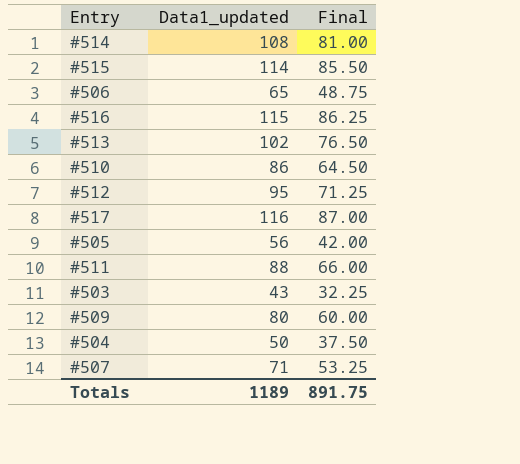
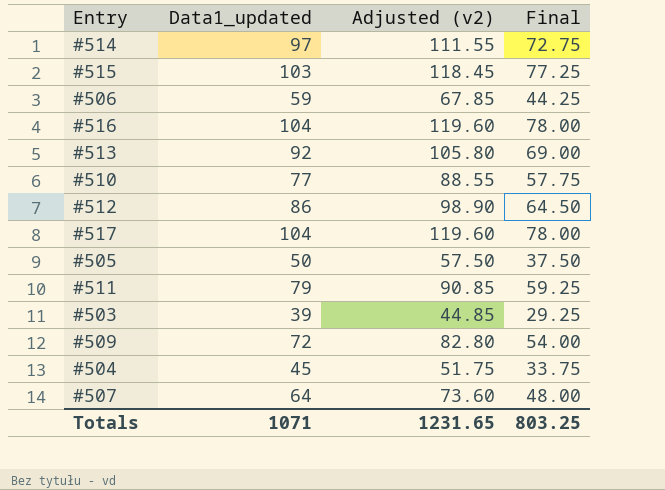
column Adjusted (v2) | formula: none -> [Data1_updated] * 1.15
#514 | Data1_updated: 108 -> 97
#514 | Final: 81.00 -> 72.75
#515 | Data1_updated: 114 -> 103
#515 | Final: 85.50 -> 77.25
#506 | Data1_updated: 65 -> 59
#506 | Final: 48.75 -> 44.25
#516 | Data1_updated: 115 -> 104
#516 | Final: 86.25 -> 78.00
#513 | Data1_updated: 102 -> 92
#513 | Final: 76.50 -> 69.00
#510 | Data1_updated: 86 -> 77
#510 | Final: 64.50 -> 57.75
#512 | Data1_updated: 95 -> 86
#512 | Final: 71.25 -> 64.50
#517 | Data1_updated: 116 -> 104
#517 | Final: 87.00 -> 78.00
#505 | Data1_updated: 56 -> 50
#505 | Final: 42.00 -> 37.50
#511 | Data1_updated: 88 -> 79
#511 | Final: 66.00 -> 59.25
#503 | Data1_updated: 43 -> 39
#503 | Final: 32.25 -> 29.25
#509 | Data1_updated: 80 -> 72
#509 | Final: 60.00 -> 54.00
#504 | Data1_updated: 50 -> 45
#504 | Final: 37.50 -> 33.75
#507 | Data1_updated: 71 -> 64
#507 | Final: 53.25 -> 48.00
Totals | Data1_updated: 1189 -> 1071
Totals | Final: 891.75 -> 803.25

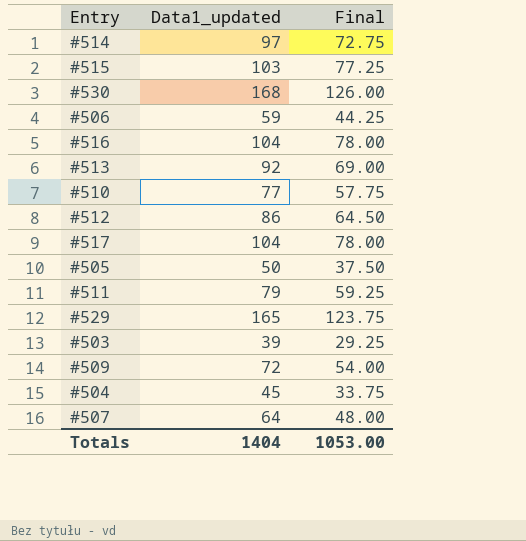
column Adjusted (v2) | formula: [Data1_updated] * 1.15 -> none
row #530: none -> 168 | 126.00
row #529: none -> 165 | 123.75
Totals | Data1_updated: 1071 -> 1404
Totals | Final: 803.25 -> 1053.00

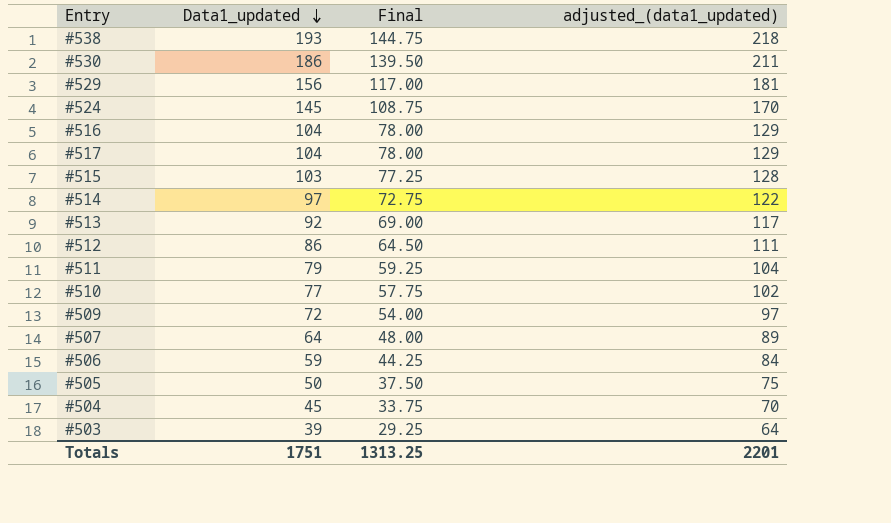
row order: none -> Data1_updated descending
column adjusted_(data1_updated) | formula: none -> [Data1_updated] + 25
row #538: none -> 193 | 144.75 | 218
#530 | Data1_updated: 168 -> 186
#530 | Final: 126.00 -> 139.50
#529 | Data1_updated: 165 -> 156
#529 | Final: 123.75 -> 117.00
row #524: none -> 145 | 108.75 | 170
Totals | Data1_updated: 1404 -> 1751
Totals | Final: 1053.00 -> 1313.25

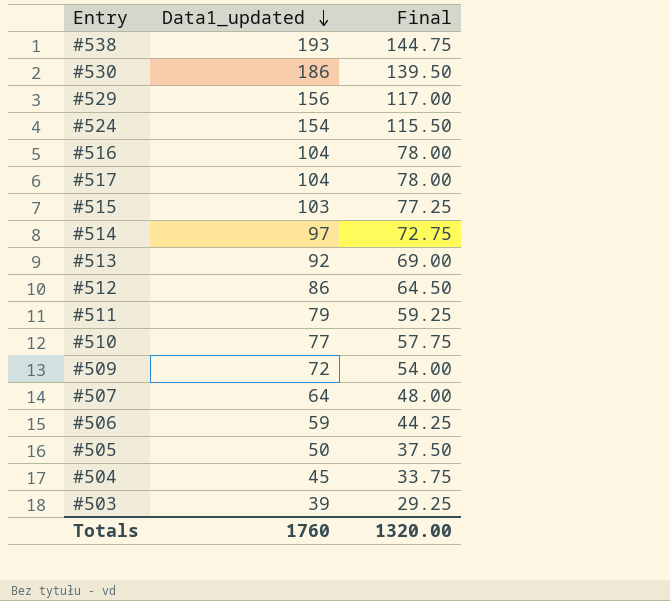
column adjusted_(data1_updated) | formula: [Data1_updated] + 25 -> none
#524 | Data1_updated: 145 -> 154
#524 | Final: 108.75 -> 115.50
Totals | Data1_updated: 1751 -> 1760
Totals | Final: 1313.25 -> 1320.00

